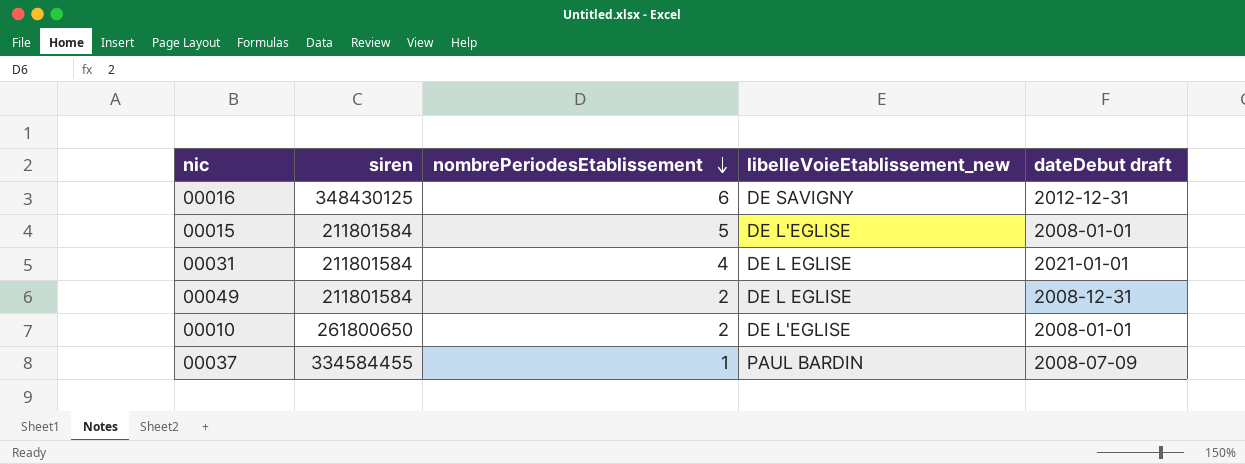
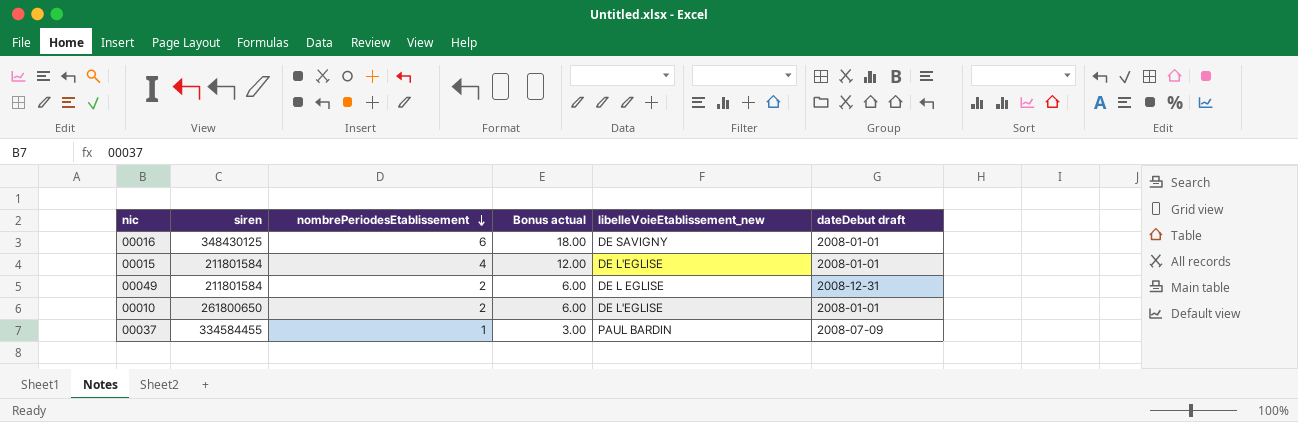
column Bonus actual | formula: none -> [nombrePeriodesEtablissement] * 3
row 00031: 211801584 | 4 | DE L EGLISE | 2021-01-01 -> none
00016 | dateDebut draft: 2012-12-31 -> 2008-01-01
00015 | nombrePeriodesEtablissement: 5 -> 4

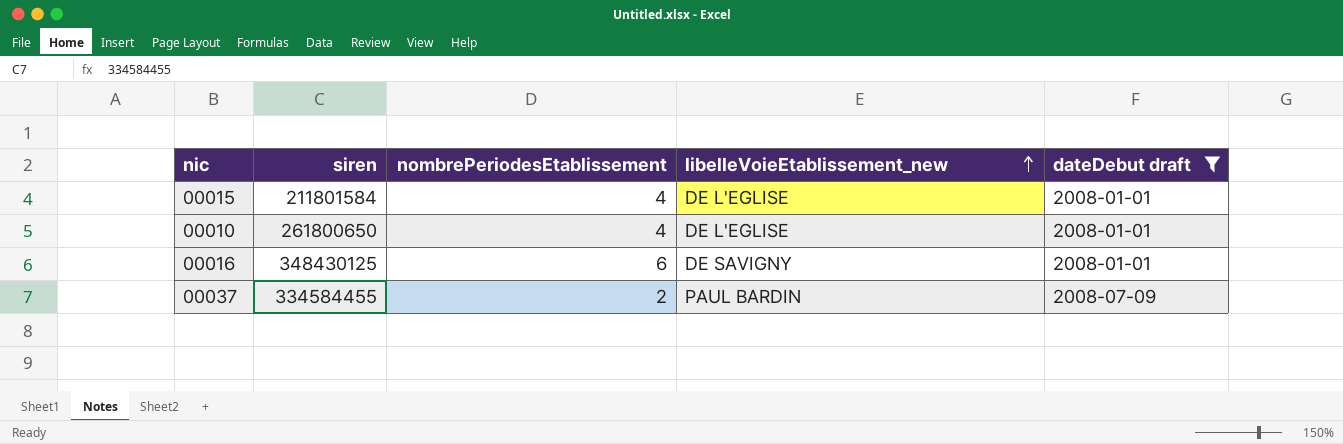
filter: none -> dateDebut draft != 2008-12-31
row order: nombrePeriodesEtablissement descending -> libelleVoieEtablissement_new ascending
column Bonus actual | formula: [nombrePeriodesEtablissement] * 3 -> none
00010 | nombrePeriodesEtablissement: 2 -> 4
00037 | nombrePeriodesEtablissement: 1 -> 2

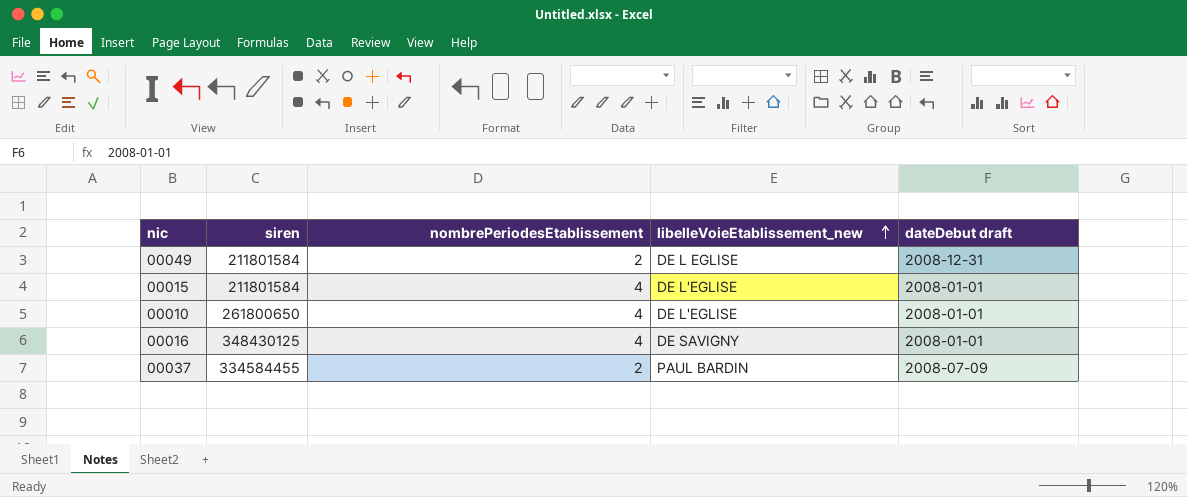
filter: dateDebut draft != 2008-12-31 -> none
00016 | nombrePeriodesEtablissement: 6 -> 4

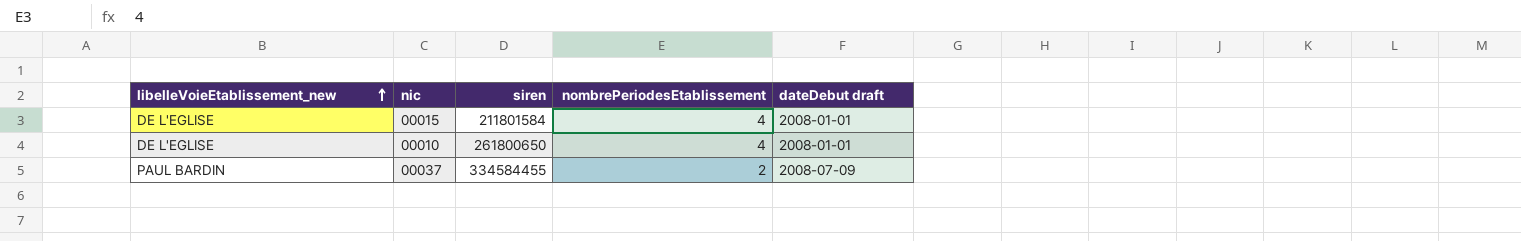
column libelleVoieEtablissement_new | position: 4 -> 1
row 00049: 211801584 | 2 | DE L EGLISE | 2008-12-31 -> none
row 00016: 348430125 | 4 | DE SAVIGNY | 2008-01-01 -> none

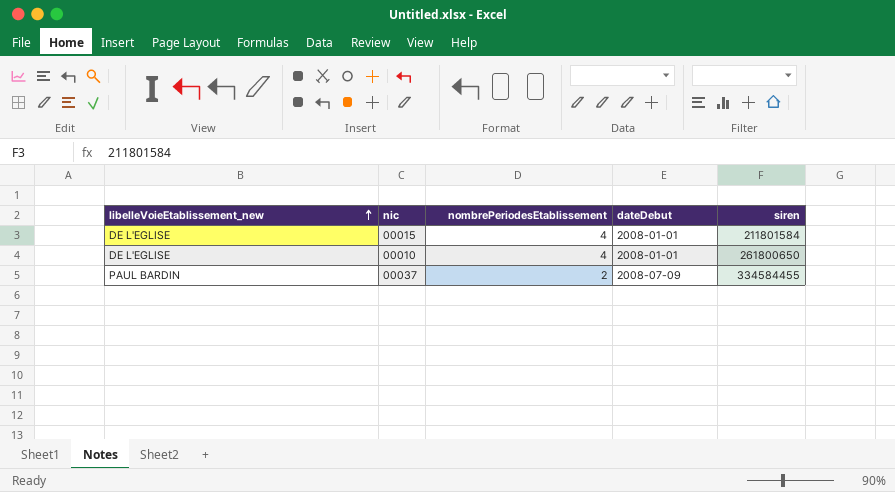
column name: dateDebut draft -> dateDebut
column siren | position: 3 -> 5

